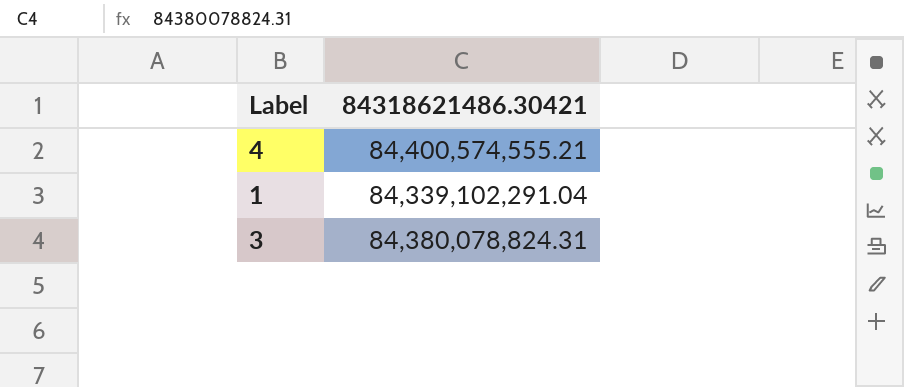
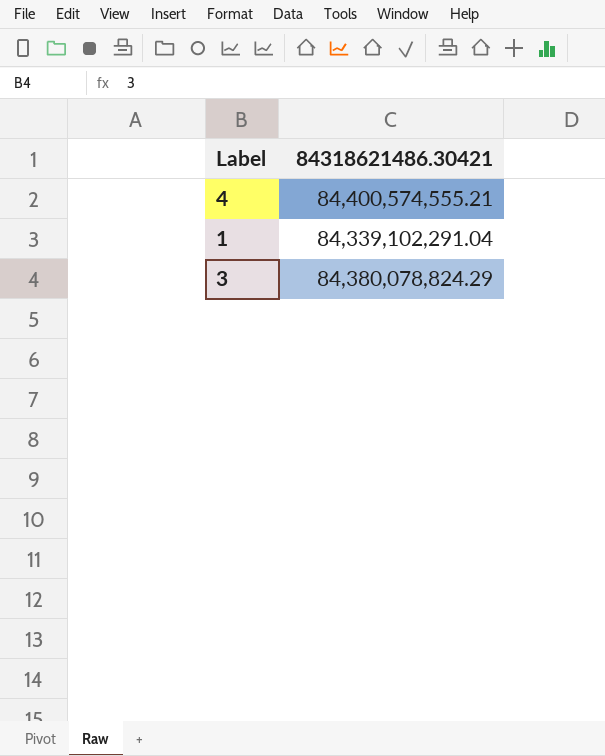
3 | 84318621486.30421: 84,380,078,824.31 -> 84,380,078,824.29

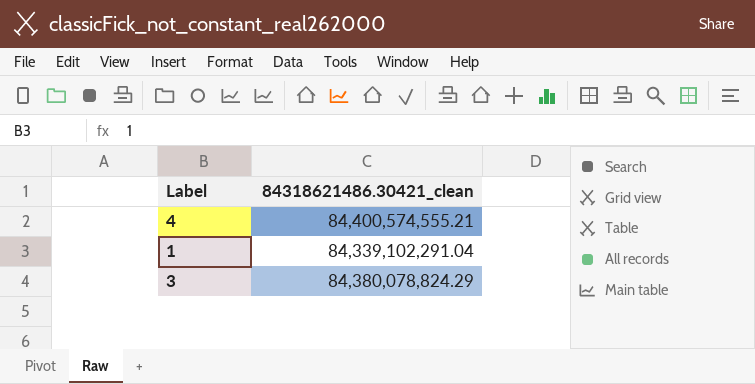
column name: 84318621486.30421 -> 84318621486.30421_clean

